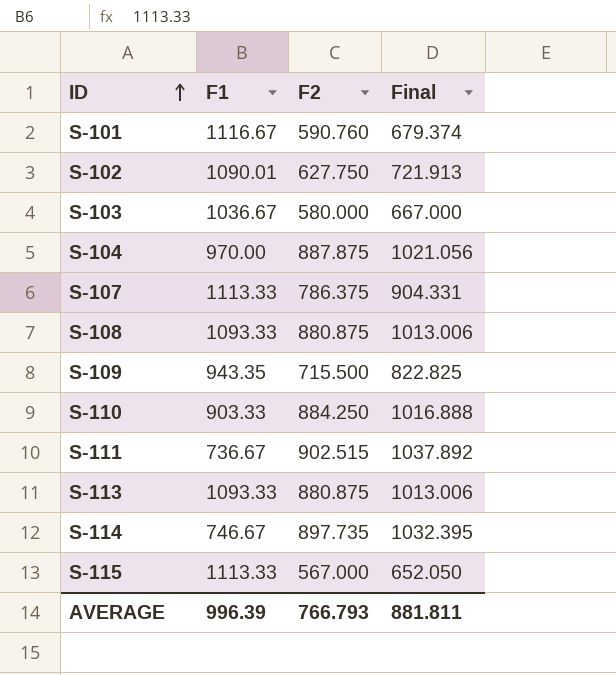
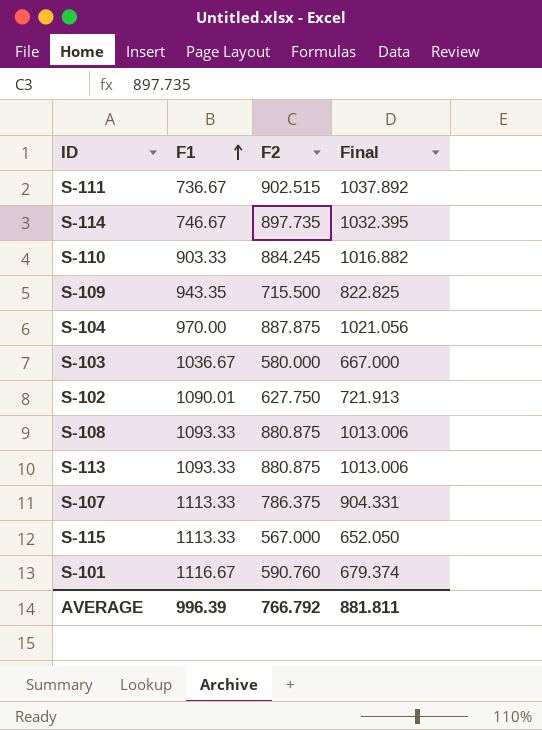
row order: ID ascending -> F1 ascending
S-110 | F2: 884.250 -> 884.245
S-110 | Final: 1016.888 -> 1016.882
AVERAGE | F2: 766.793 -> 766.792

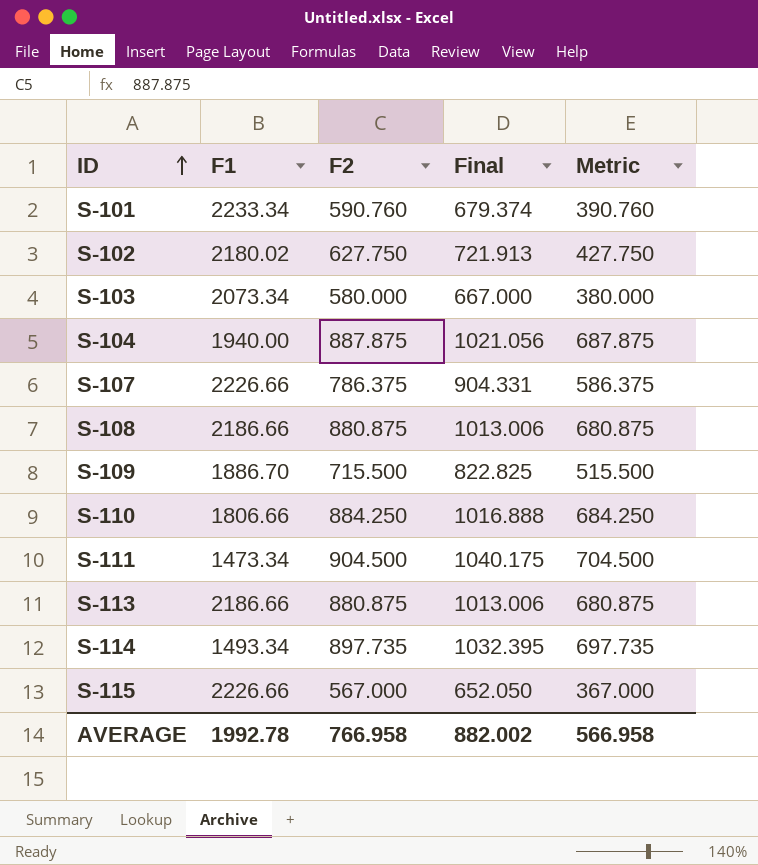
row order: F1 ascending -> ID ascending
column Metric | formula: none -> [F2] - 200
S-101 | F1: 1116.67 -> 2233.34
S-102 | F1: 1090.01 -> 2180.02
S-103 | F1: 1036.67 -> 2073.34
S-104 | F1: 970.00 -> 1940.00
S-107 | F1: 1113.33 -> 2226.66
S-108 | F1: 1093.33 -> 2186.66
S-109 | F1: 943.35 -> 1886.70
S-110 | F1: 903.33 -> 1806.66
S-110 | F2: 884.245 -> 884.250
S-110 | Final: 1016.882 -> 1016.888
S-111 | F1: 736.67 -> 1473.34
S-111 | F2: 902.515 -> 904.500
S-111 | Final: 1037.892 -> 1040.175
S-113 | F1: 1093.33 -> 2186.66
S-114 | F1: 746.67 -> 1493.34
S-115 | F1: 1113.33 -> 2226.66
AVERAGE | F1: 996.39 -> 1992.78
AVERAGE | F2: 766.792 -> 766.958
AVERAGE | Final: 881.811 -> 882.002

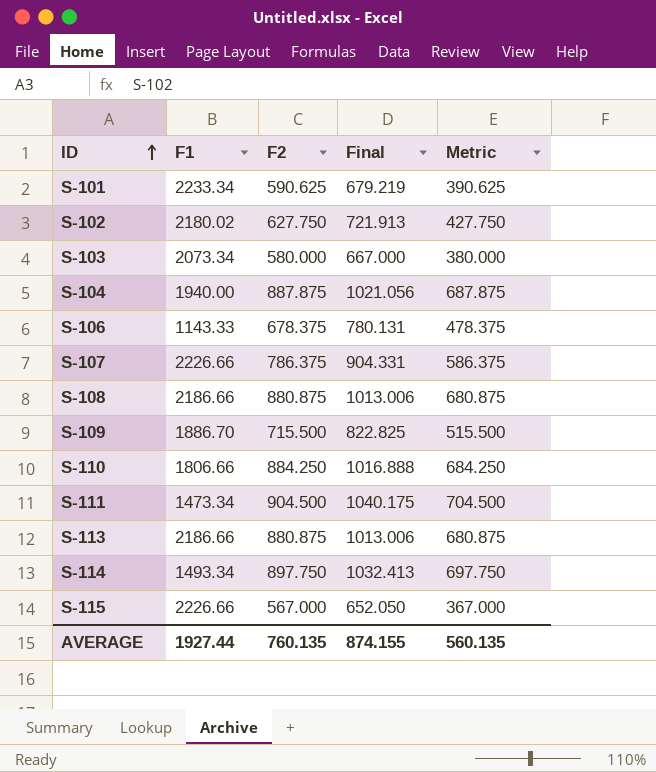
S-101 | F2: 590.760 -> 590.625
S-101 | Final: 679.374 -> 679.219
S-101 | Metric: 390.760 -> 390.625
row S-106: none -> 1143.33 | 678.375 | 780.131 | 478.375
S-114 | F2: 897.735 -> 897.750
S-114 | Final: 1032.395 -> 1032.413
S-114 | Metric: 697.735 -> 697.750
AVERAGE | F1: 1992.78 -> 1927.44
AVERAGE | F2: 766.958 -> 760.135
AVERAGE | Final: 882.002 -> 874.155
AVERAGE | Metric: 566.958 -> 560.135

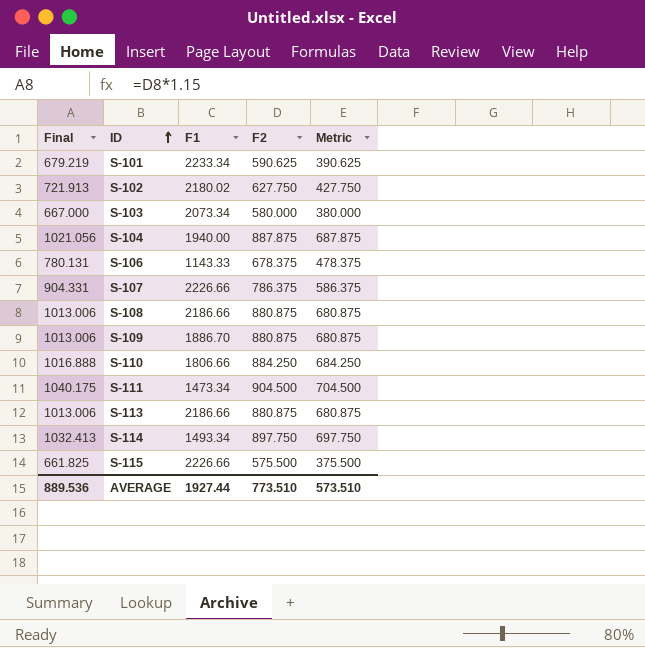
column Final | position: 4 -> 1
S-109 | Final: 822.825 -> 1013.006
S-109 | F2: 715.500 -> 880.875
S-109 | Metric: 515.500 -> 680.875
S-115 | Final: 652.050 -> 661.825
S-115 | F2: 567.000 -> 575.500
S-115 | Metric: 367.000 -> 375.500
AVERAGE | Final: 874.155 -> 889.536
AVERAGE | F2: 760.135 -> 773.510
AVERAGE | Metric: 560.135 -> 573.510

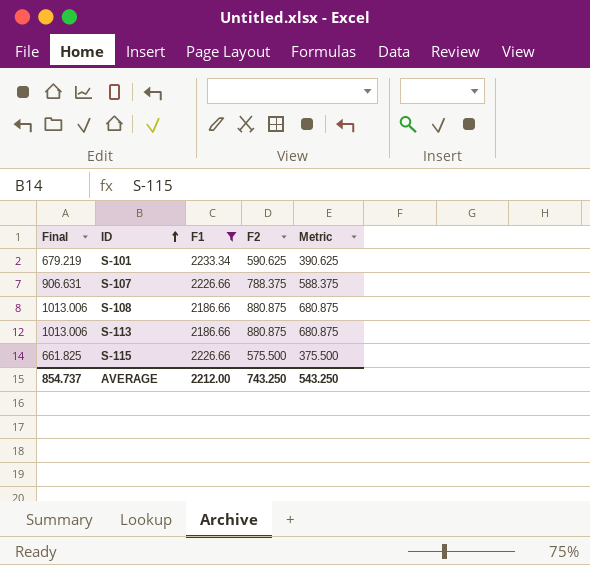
filter: none -> F1 >= 2186.66
S-107 | Final: 904.331 -> 906.631
S-107 | F2: 786.375 -> 788.375
S-107 | Metric: 586.375 -> 588.375
AVERAGE | Final: 889.536 -> 854.737
AVERAGE | F1: 1927.44 -> 2212.00
AVERAGE | F2: 773.510 -> 743.250
AVERAGE | Metric: 573.510 -> 543.250

